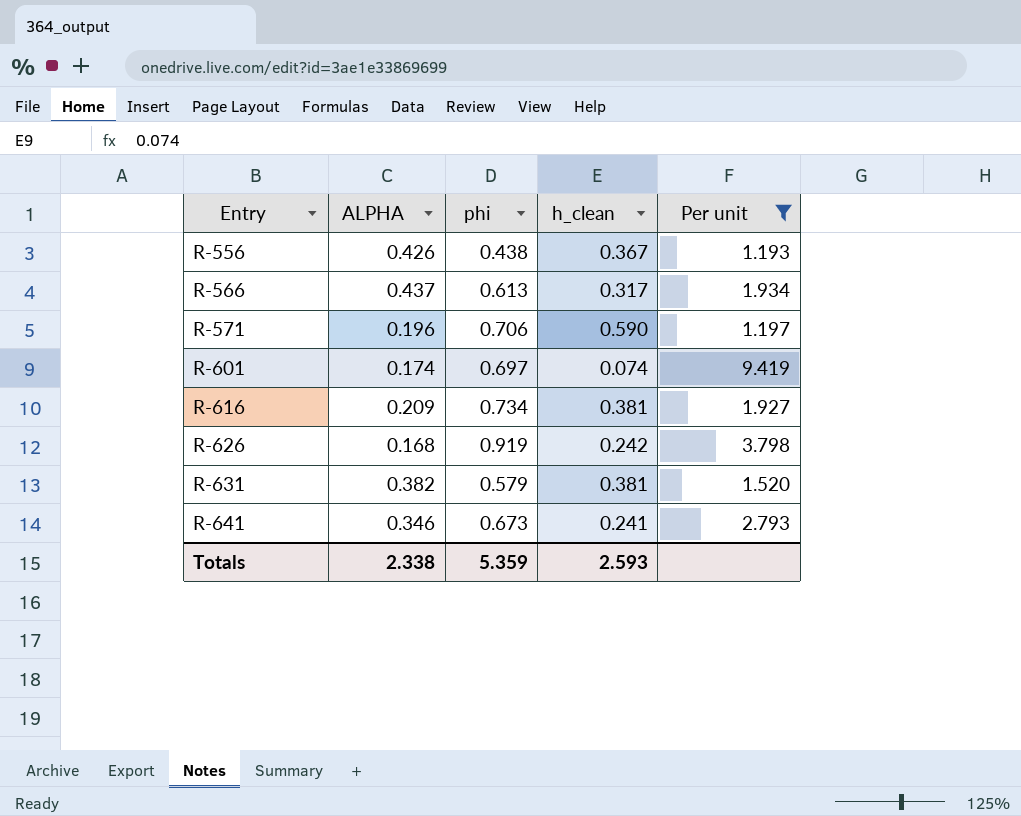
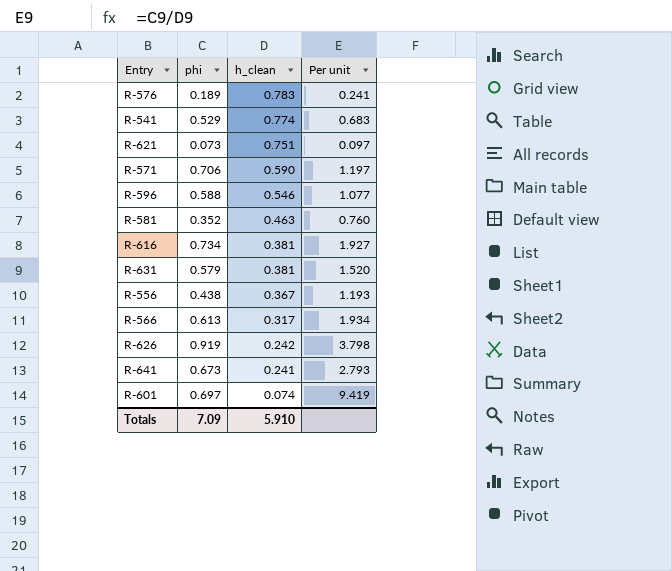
filter: Per unit >= 1.193 -> none
row order: Entry ascending -> h_clean descending
column ALPHA | position: 2 -> none
Totals | phi: 5.359 -> 7.09
Totals | h_clean: 2.593 -> 5.910

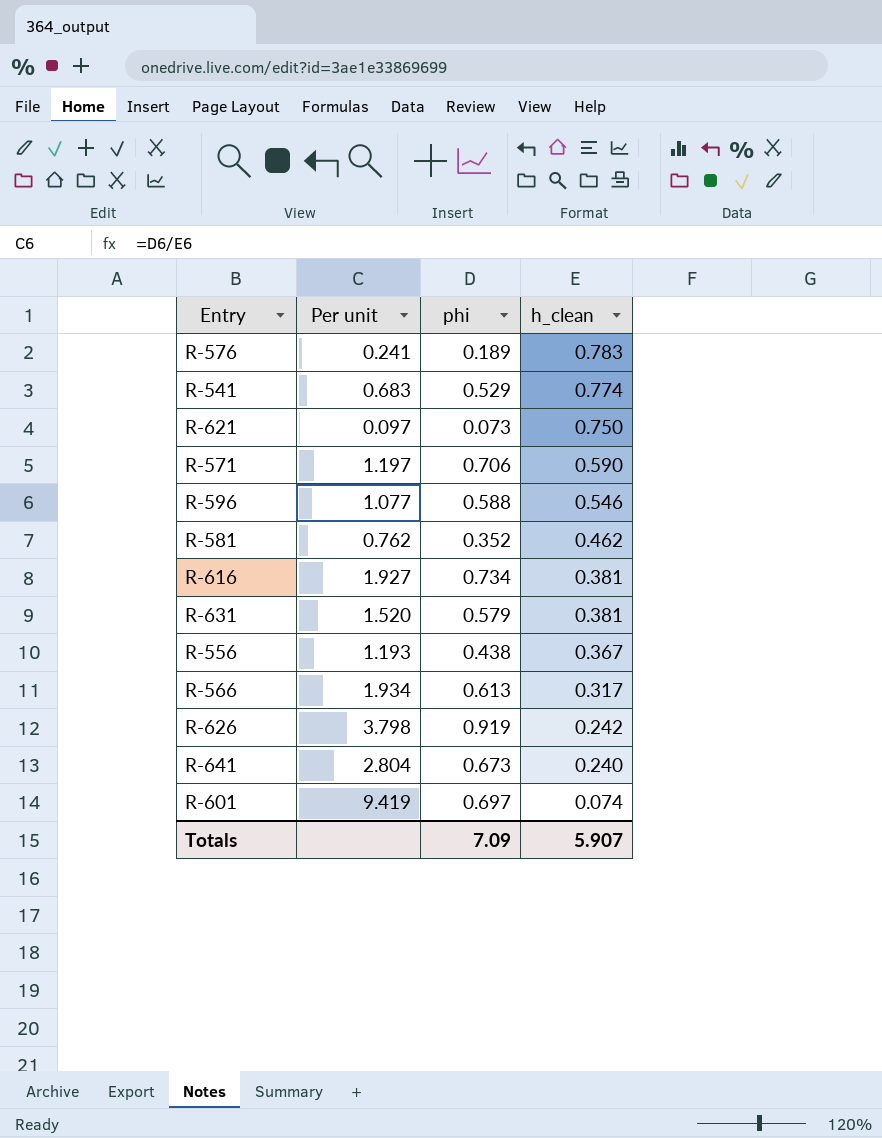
column Per unit | position: 4 -> 2
R-621 | h_clean: 0.751 -> 0.750
R-581 | Per unit: 0.760 -> 0.762
R-581 | h_clean: 0.463 -> 0.462
R-641 | Per unit: 2.793 -> 2.804
R-641 | h_clean: 0.241 -> 0.240
Totals | h_clean: 5.910 -> 5.907

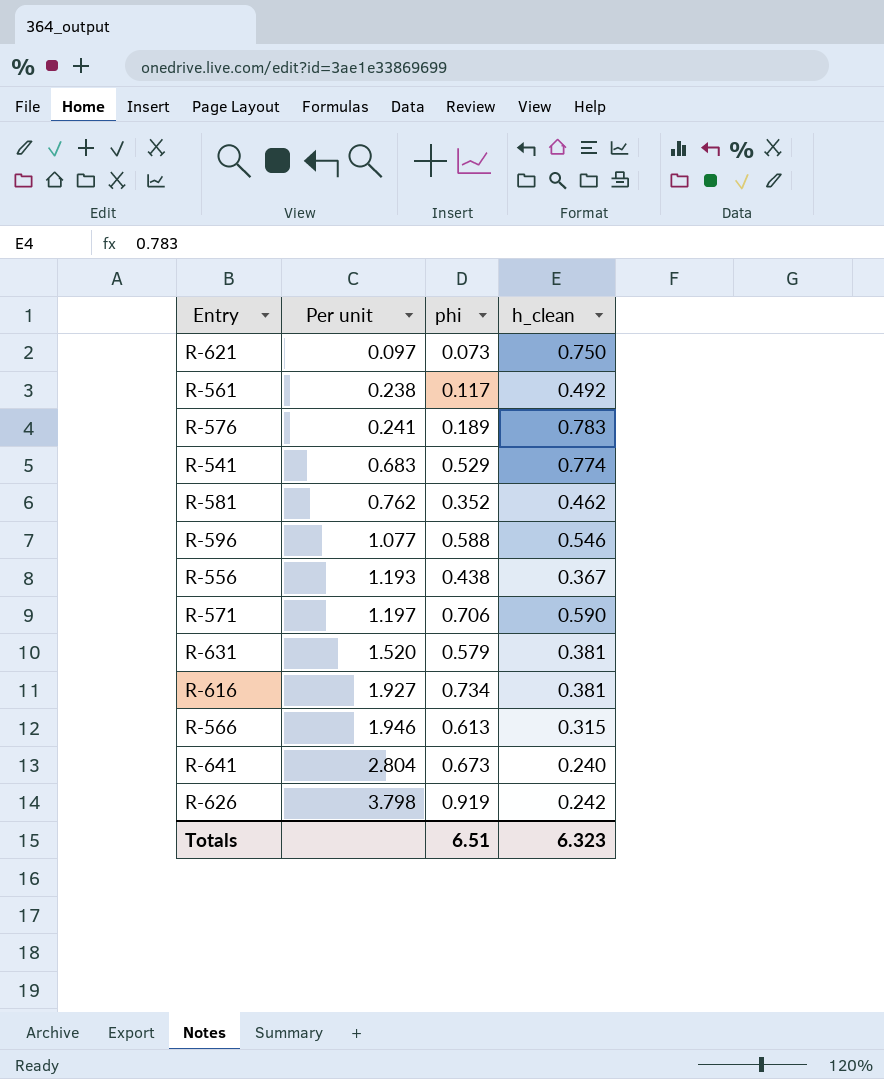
row order: h_clean descending -> Per unit ascending
row R-601: 9.419 | 0.697 | 0.074 -> none
row R-561: none -> 0.238 | 0.117 | 0.492
R-566 | Per unit: 1.934 -> 1.946
R-566 | h_clean: 0.317 -> 0.315
Totals | phi: 7.09 -> 6.51
Totals | h_clean: 5.907 -> 6.323

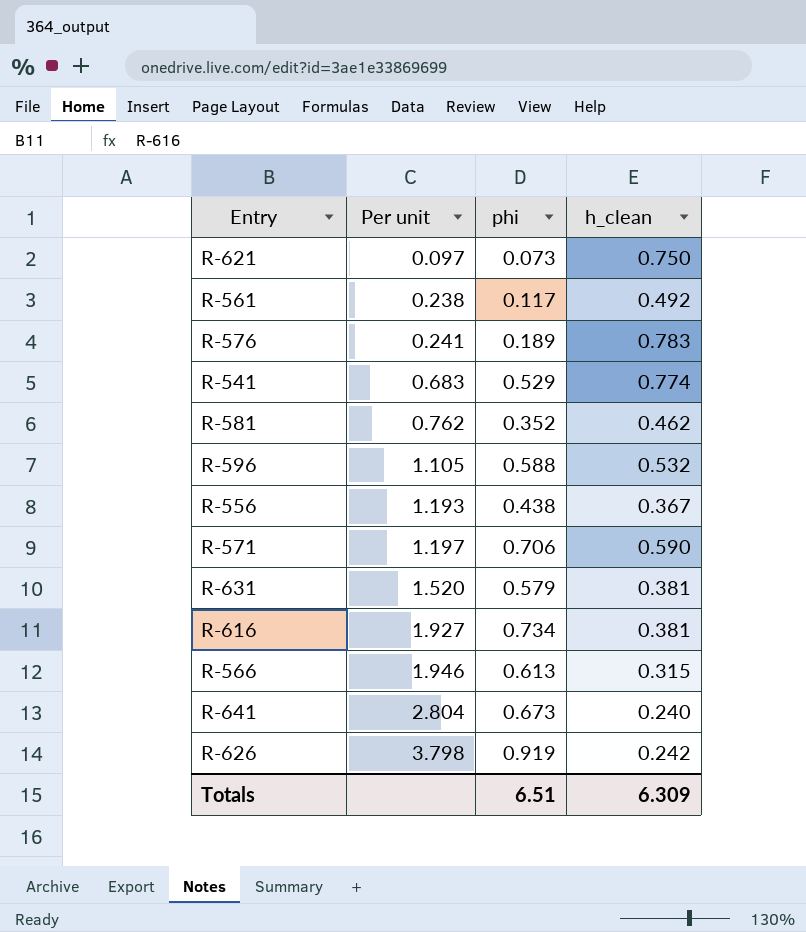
R-596 | Per unit: 1.077 -> 1.105
R-596 | h_clean: 0.546 -> 0.532
Totals | h_clean: 6.323 -> 6.309

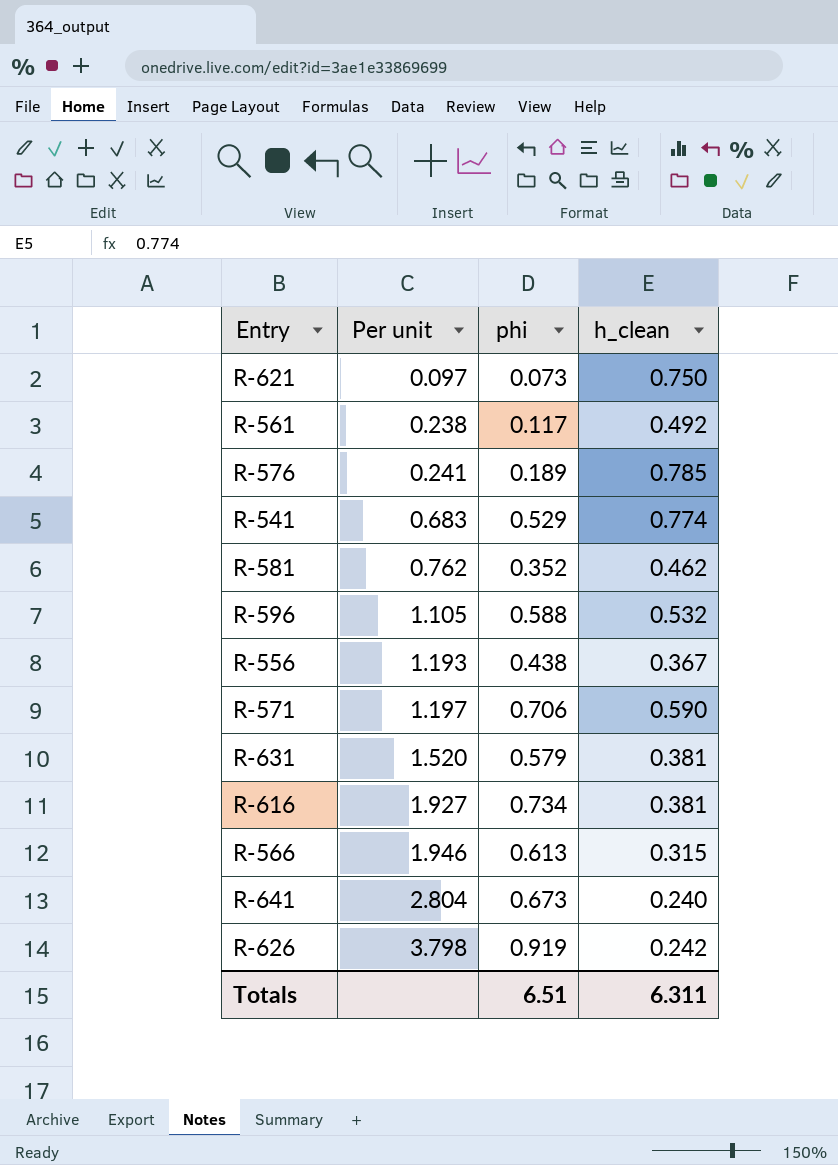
R-576 | h_clean: 0.783 -> 0.785
Totals | h_clean: 6.309 -> 6.311

